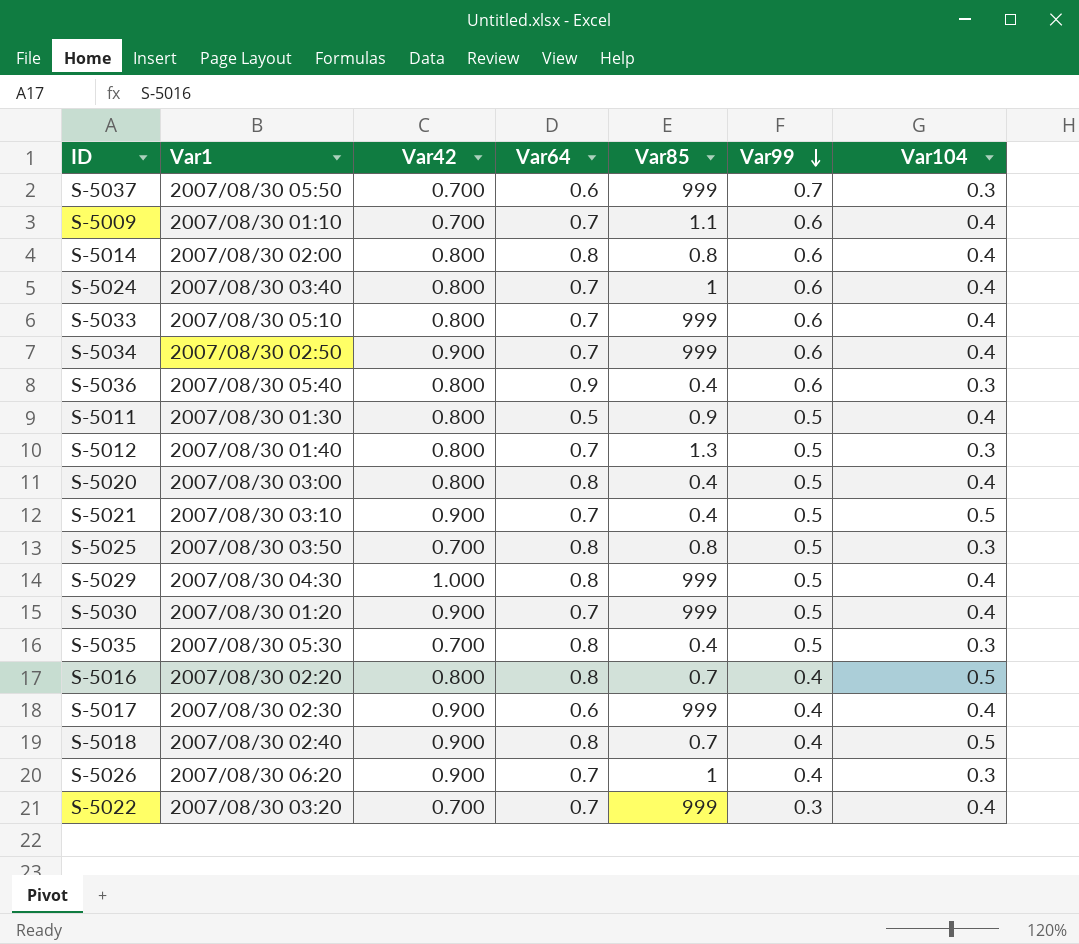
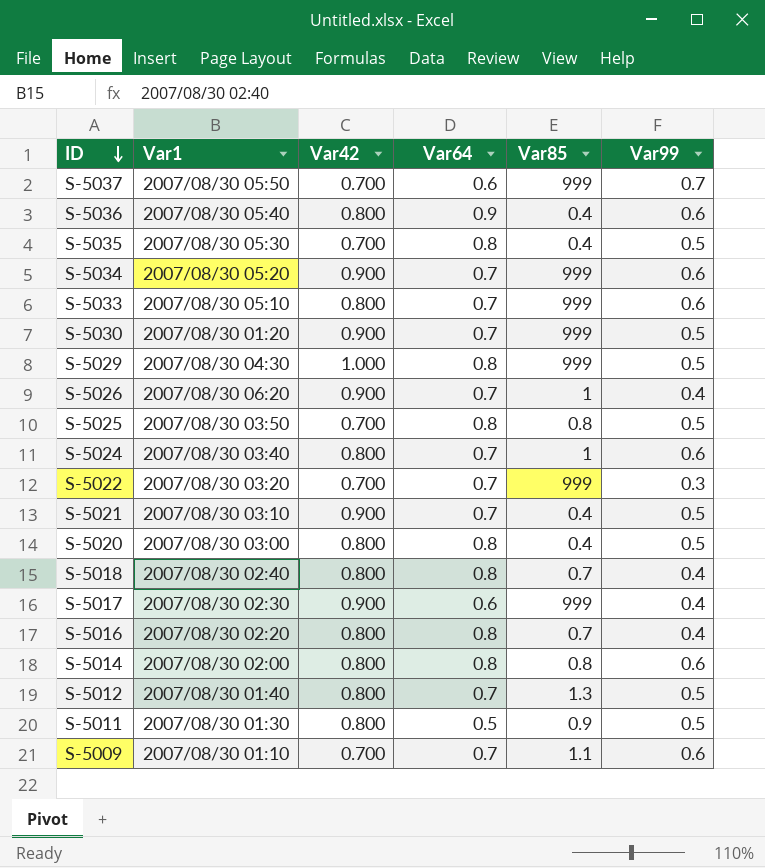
row order: Var99 descending -> ID descending
column Var104 | position: 7 -> none
S-5034 | Var1: 2007/08/30 02:50 -> 2007/08/30 05:20
S-5018 | Var42: 0.900 -> 0.800

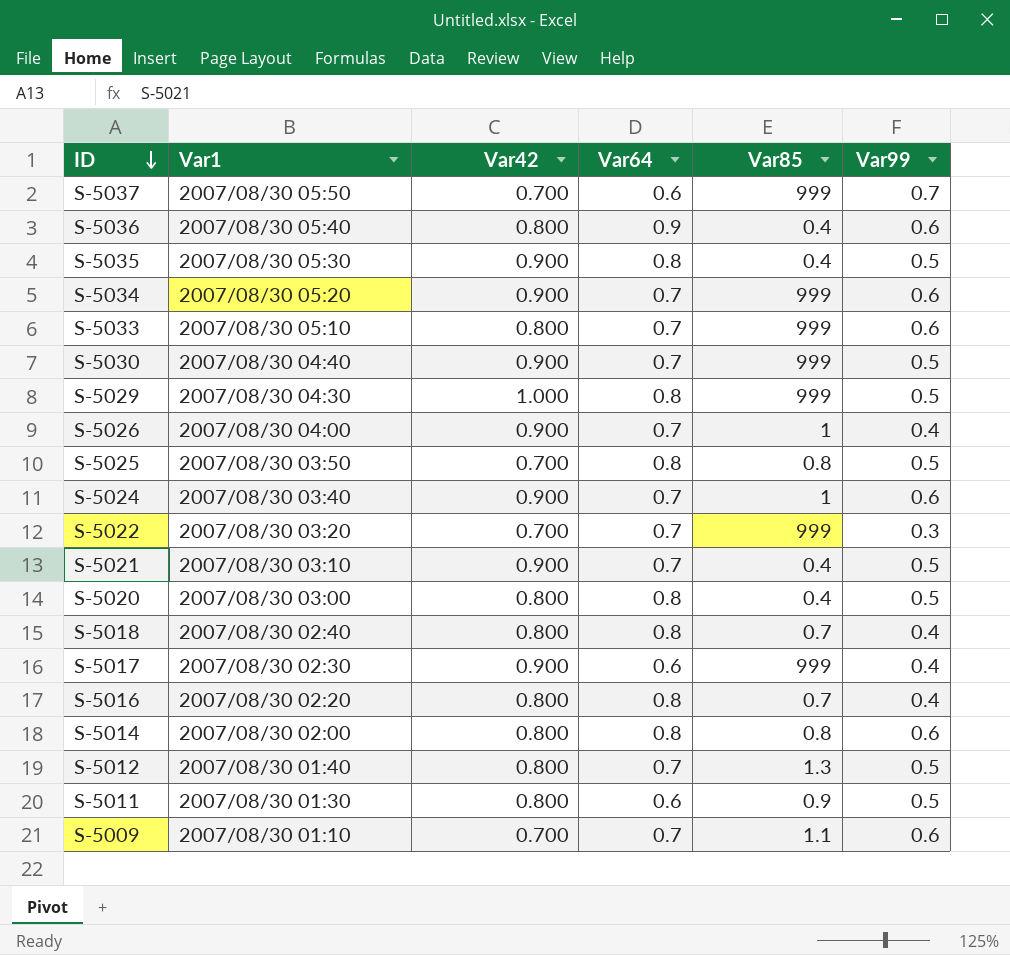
S-5035 | Var42: 0.700 -> 0.900
S-5030 | Var1: 2007/08/30 01:20 -> 2007/08/30 04:40
S-5026 | Var1: 2007/08/30 06:20 -> 2007/08/30 04:00
S-5024 | Var42: 0.800 -> 0.900
S-5011 | Var64: 0.5 -> 0.6

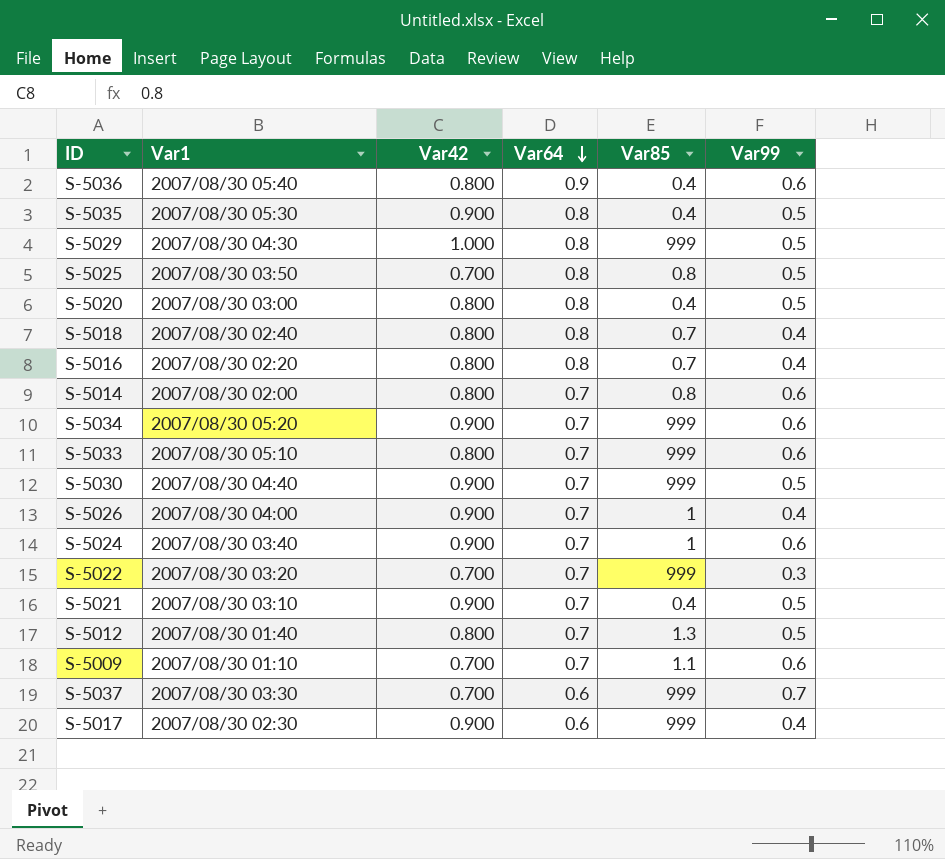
row order: ID descending -> Var64 descending
row S-5011: 2007/08/30 01:30 | 0.800 | 0.6 | 0.9 | 0.5 -> none
S-5014 | Var64: 0.8 -> 0.7
S-5037 | Var1: 2007/08/30 05:50 -> 2007/08/30 03:30

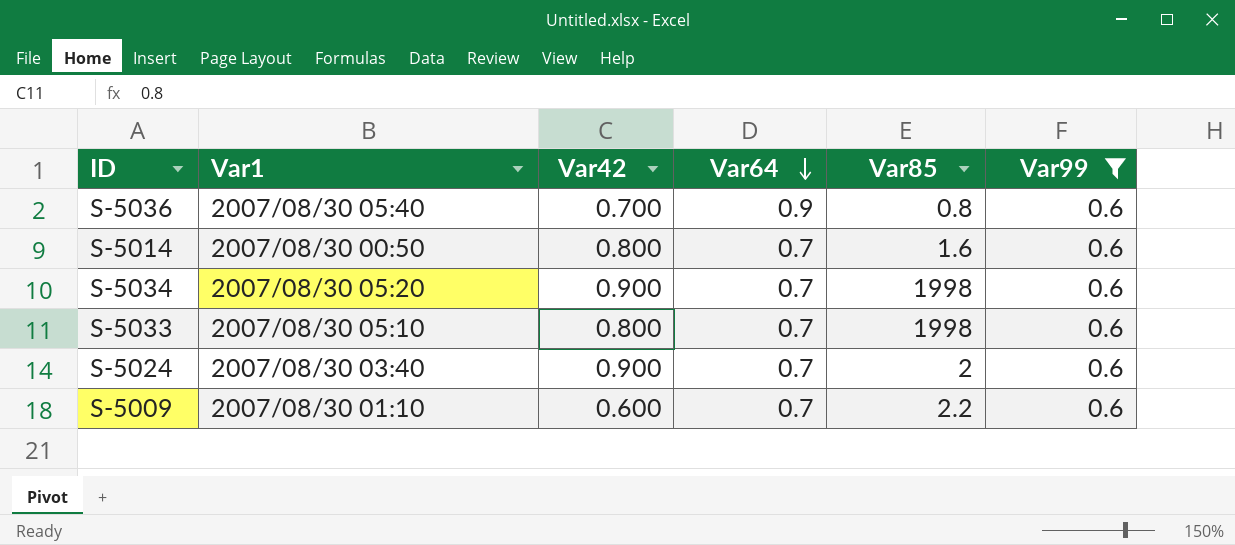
filter: none -> Var99 = 0.6
S-5036 | Var42: 0.800 -> 0.700
S-5036 | Var85: 0.4 -> 0.8
S-5014 | Var1: 2007/08/30 02:00 -> 2007/08/30 00:50
S-5014 | Var85: 0.8 -> 1.6
S-5034 | Var85: 999 -> 1998
S-5033 | Var85: 999 -> 1998
S-5024 | Var85: 1 -> 2
S-5009 | Var42: 0.700 -> 0.600
S-5009 | Var85: 1.1 -> 2.2

